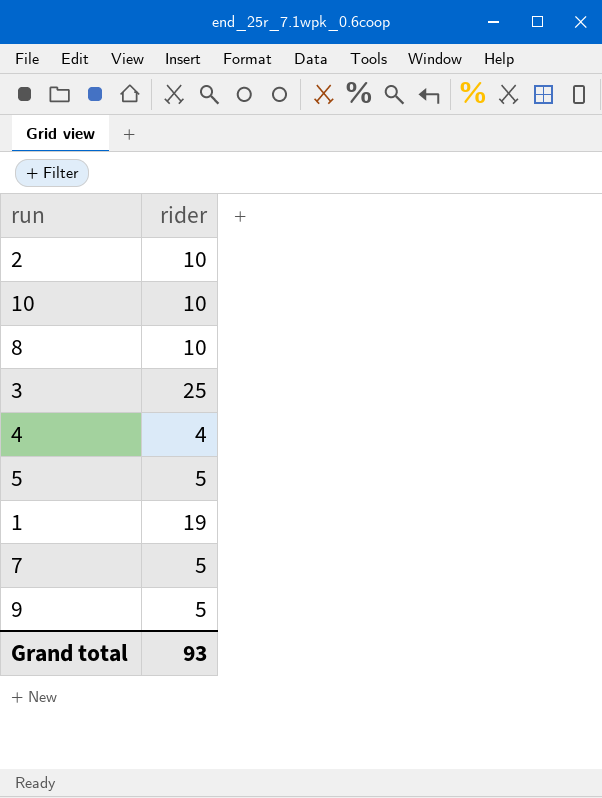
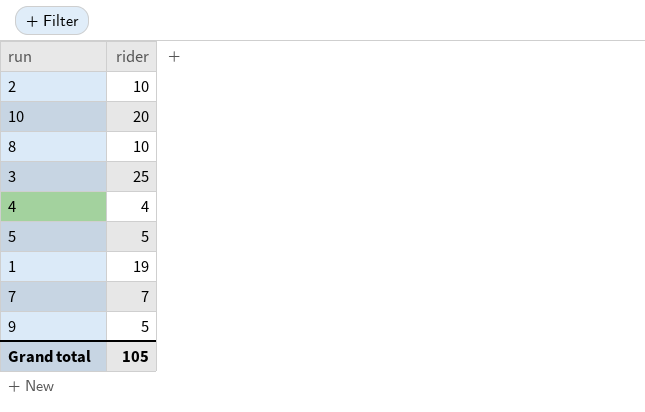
10 | rider: 10 -> 20
7 | rider: 5 -> 7
Grand total | rider: 93 -> 105

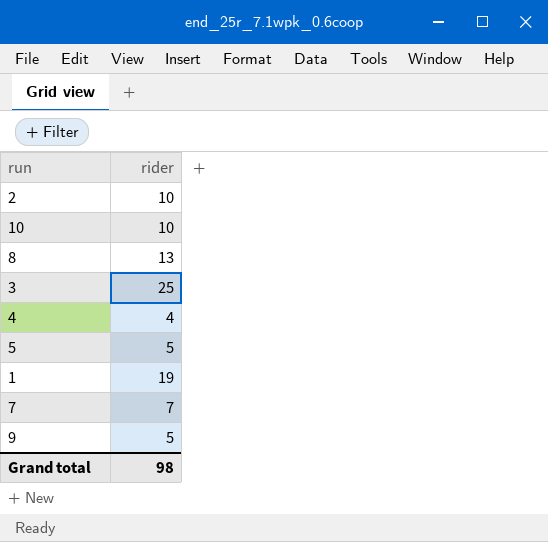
10 | rider: 20 -> 10
8 | rider: 10 -> 13
Grand total | rider: 105 -> 98

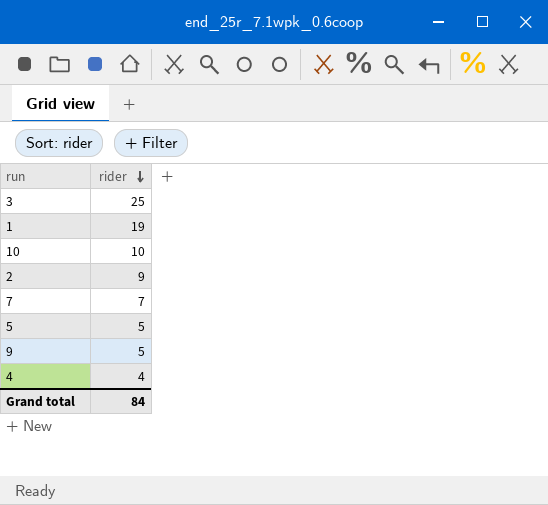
row order: none -> rider descending
row 8: 13 -> none
2 | rider: 10 -> 9
Grand total | rider: 98 -> 84

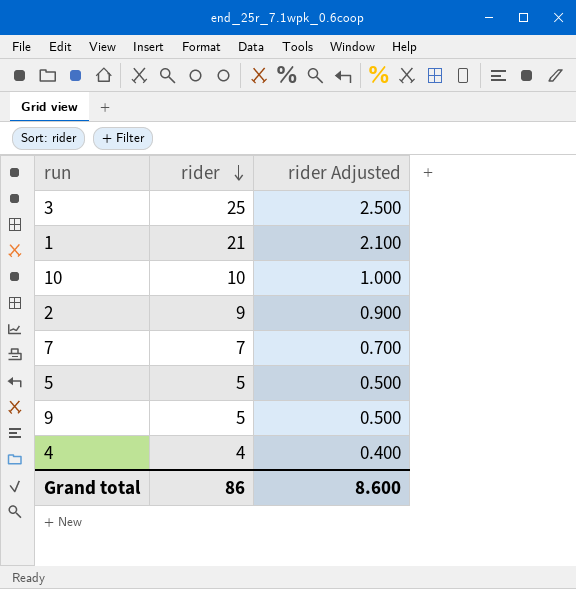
column rider Adjusted | formula: none -> [rider] * 0.1
1 | rider: 19 -> 21
Grand total | rider: 84 -> 86

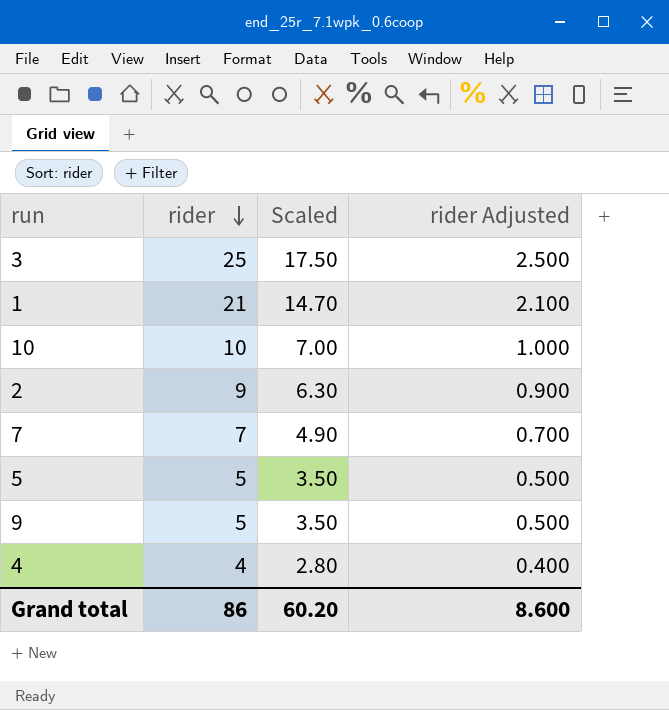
column Scaled | formula: none -> [rider] * 0.7

